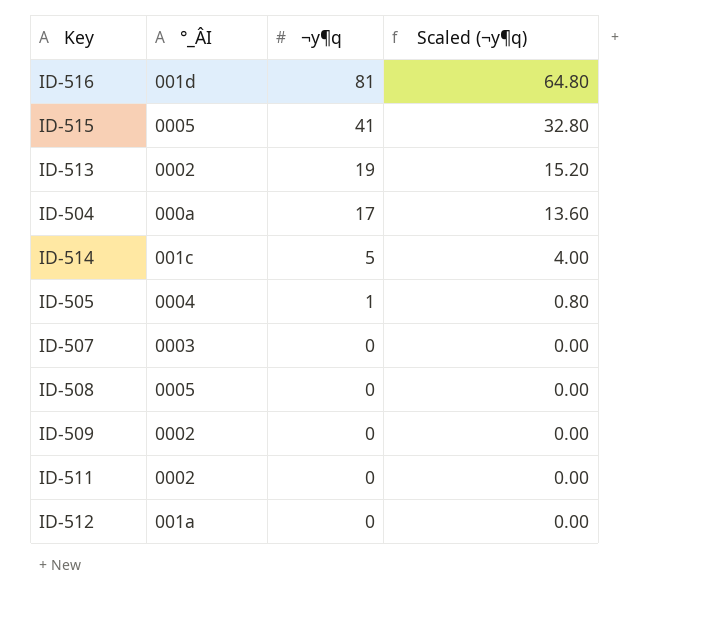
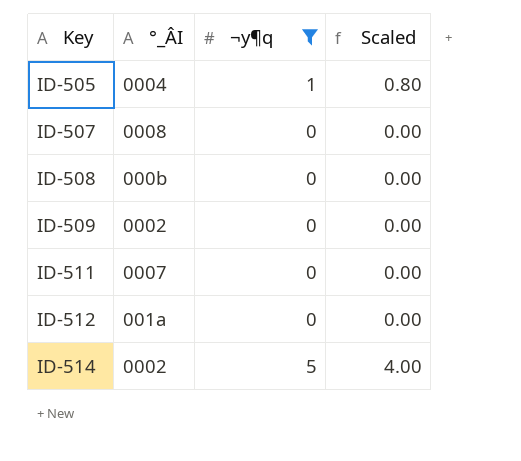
filter: none -> ¬y¶q <= 5
row order: ¬y¶q descending -> Key ascending
column name: Scaled (¬y¶q) -> Scaled
ID-507 | °_ÂI: 0003 -> 0008
ID-508 | °_ÂI: 0005 -> 000b
ID-511 | °_ÂI: 0002 -> 0007
ID-514 | °_ÂI: 001c -> 0002

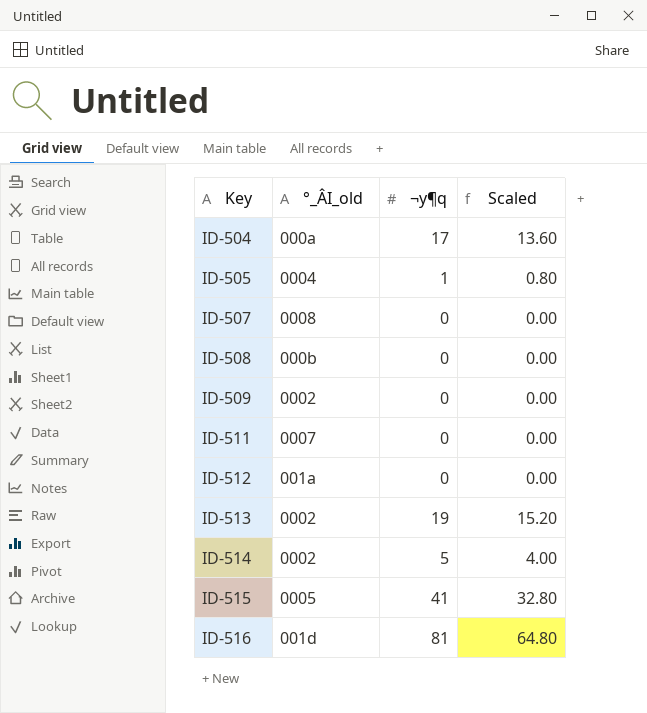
filter: ¬y¶q <= 5 -> none
column name: °_ÂI -> °_ÂI_old

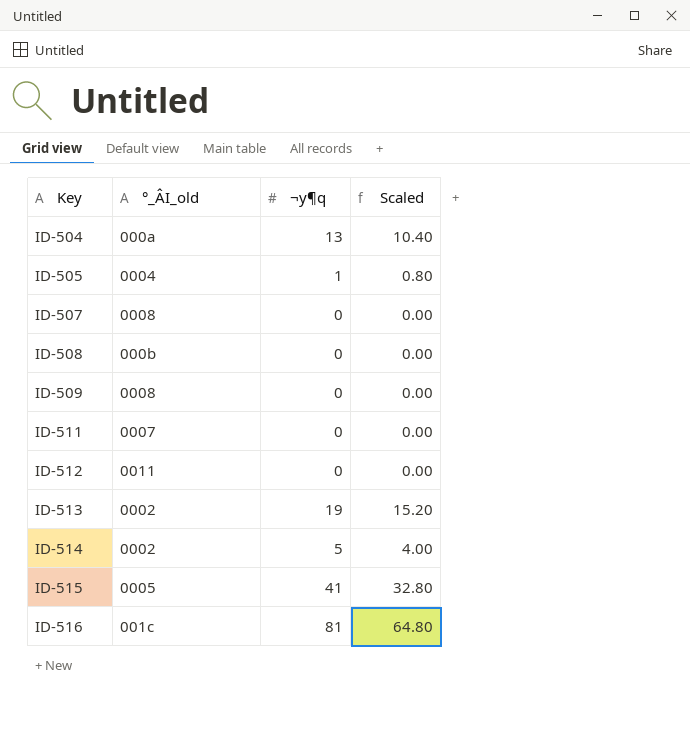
ID-504 | ¬y¶q: 17 -> 13
ID-504 | Scaled: 13.60 -> 10.40
ID-509 | °_ÂI_old: 0002 -> 0008
ID-512 | °_ÂI_old: 001a -> 0011
ID-516 | °_ÂI_old: 001d -> 001c

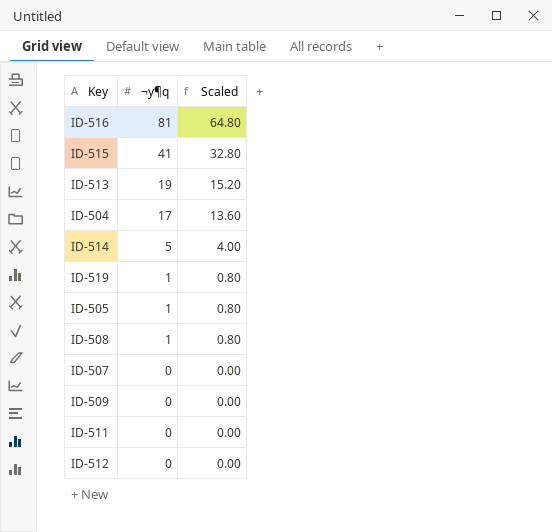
row order: Key ascending -> ¬y¶q descending
column °_ÂI_old | position: 2 -> none
ID-504 | ¬y¶q: 13 -> 17
ID-504 | Scaled: 10.40 -> 13.60
row ID-519: none -> 1 | 0.80
ID-508 | ¬y¶q: 0 -> 1
ID-508 | Scaled: 0.00 -> 0.80

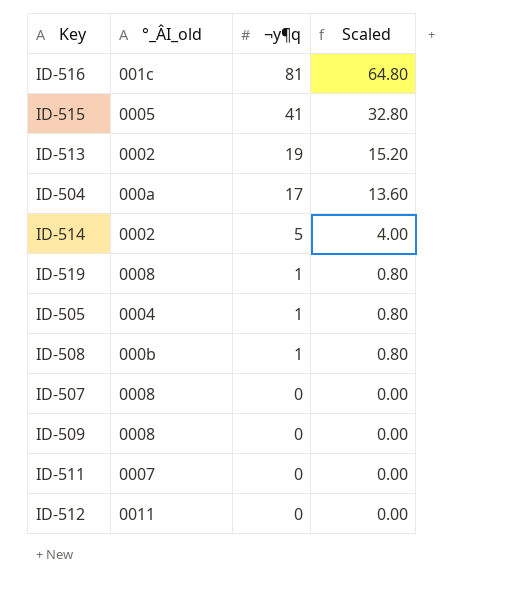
column °_ÂI_old | position: none -> 2

